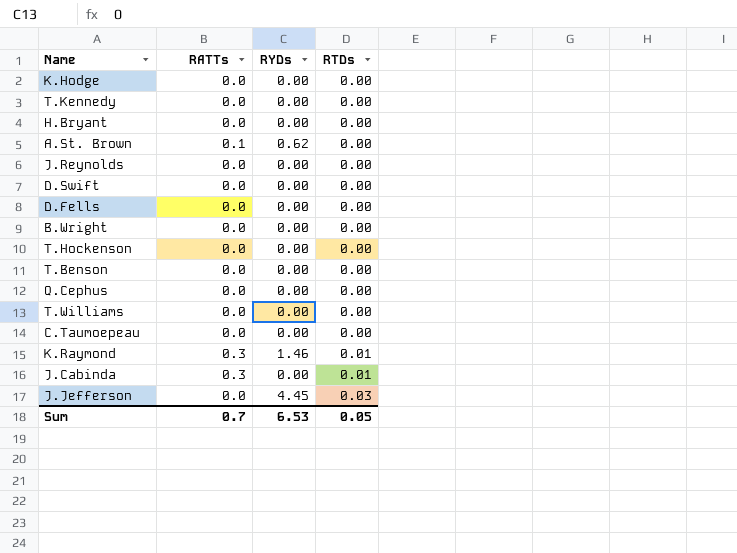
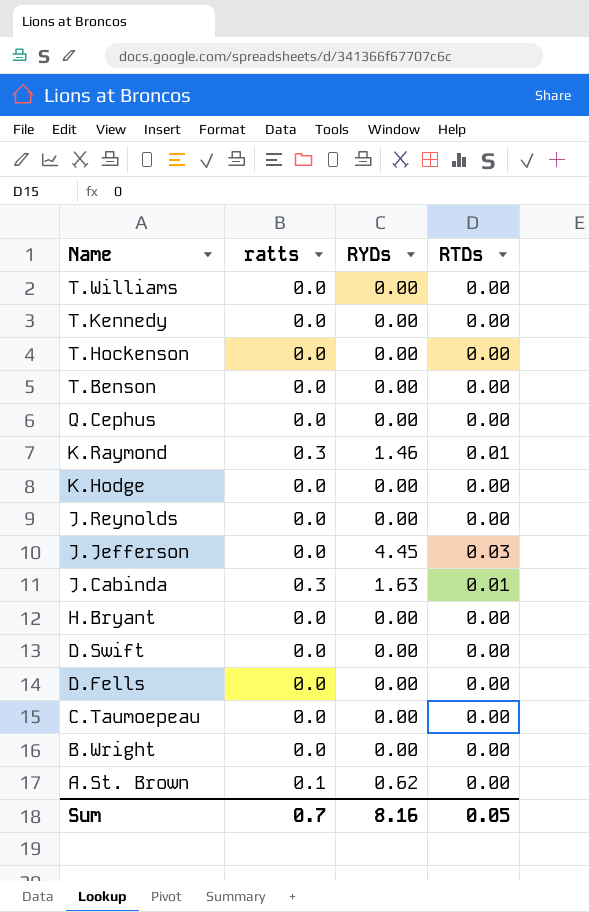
row order: RTDs ascending -> Name descending
column name: RATTs -> ratts
J.Cabinda | RYDs: 0.00 -> 1.63
Sum | RYDs: 6.53 -> 8.16

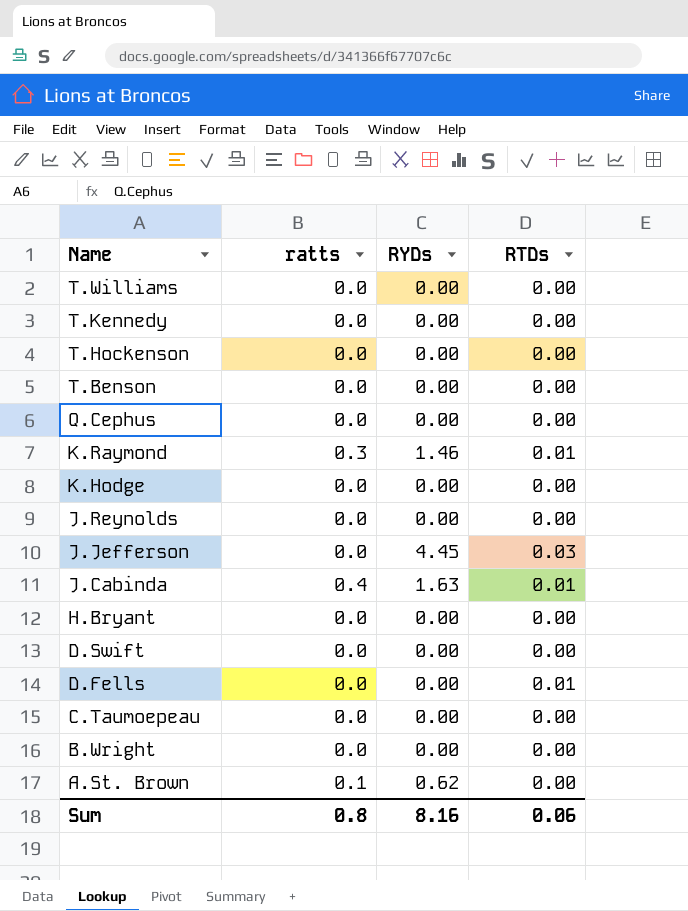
J.Cabinda | ratts: 0.3 -> 0.4
D.Fells | RTDs: 0.00 -> 0.01
Sum | ratts: 0.7 -> 0.8
Sum | RTDs: 0.05 -> 0.06

